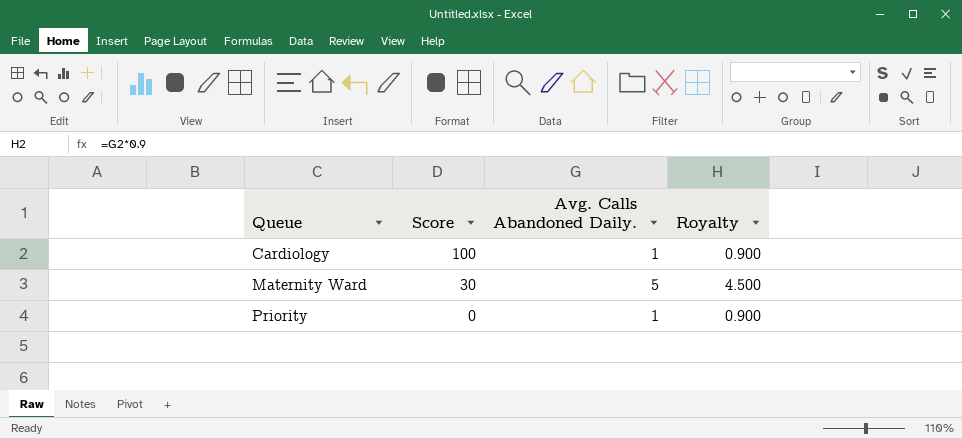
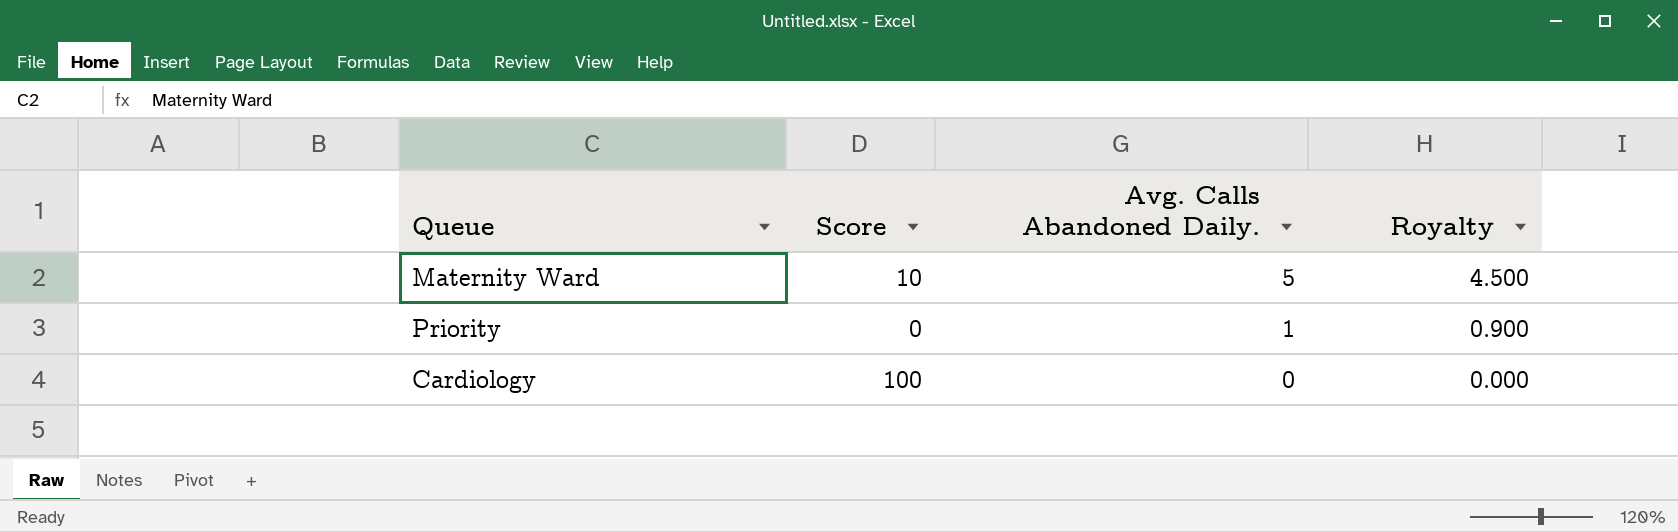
row order: Queue ascending -> Avg. Calls Abandoned Daily. descending
Maternity Ward | Score: 30 -> 10
Cardiology | Avg. Calls Abandoned Daily.: 1 -> 0
Cardiology | Royalty: 0.900 -> 0.000

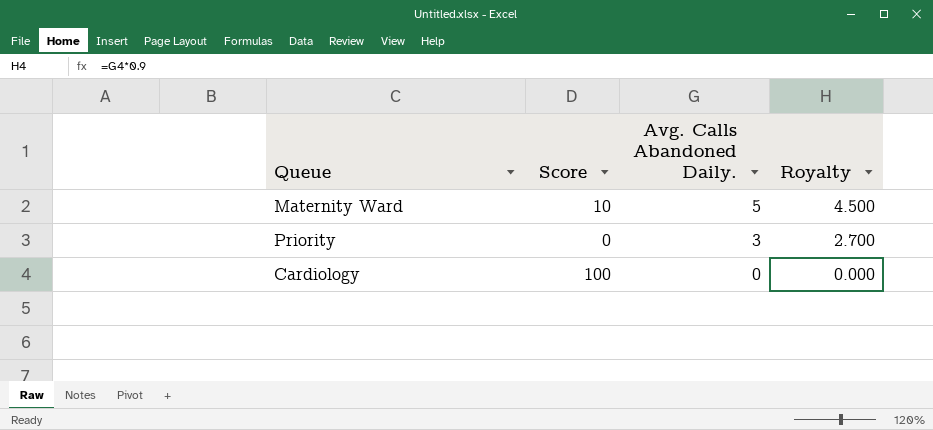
Priority | Avg. Calls Abandoned Daily.: 1 -> 3
Priority | Royalty: 0.900 -> 2.700

